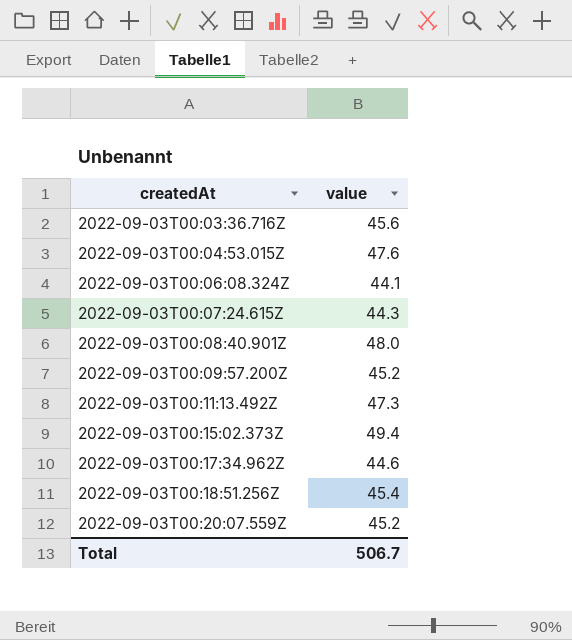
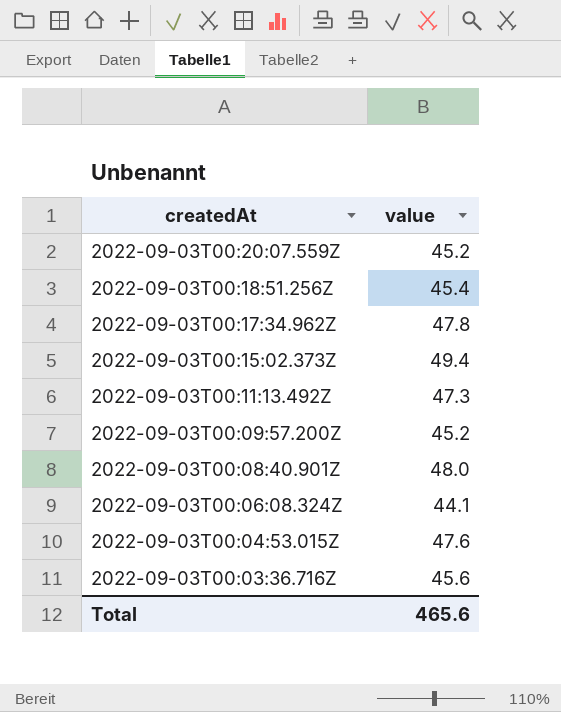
row order: createdAt ascending -> createdAt descending
row 2022-09-03T00:07:24.615Z: 44.3 -> none
2022-09-03T00:17:34.962Z | value: 44.6 -> 47.8
Total | value: 506.7 -> 465.6

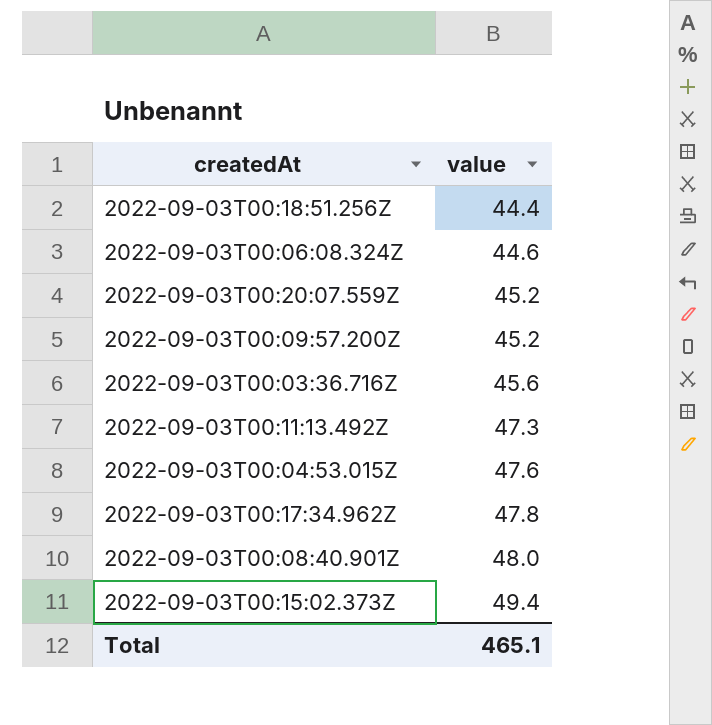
row order: createdAt descending -> value ascending
2022-09-03T00:18:51.256Z | value: 45.4 -> 44.4
2022-09-03T00:06:08.324Z | value: 44.1 -> 44.6
Total | value: 465.6 -> 465.1

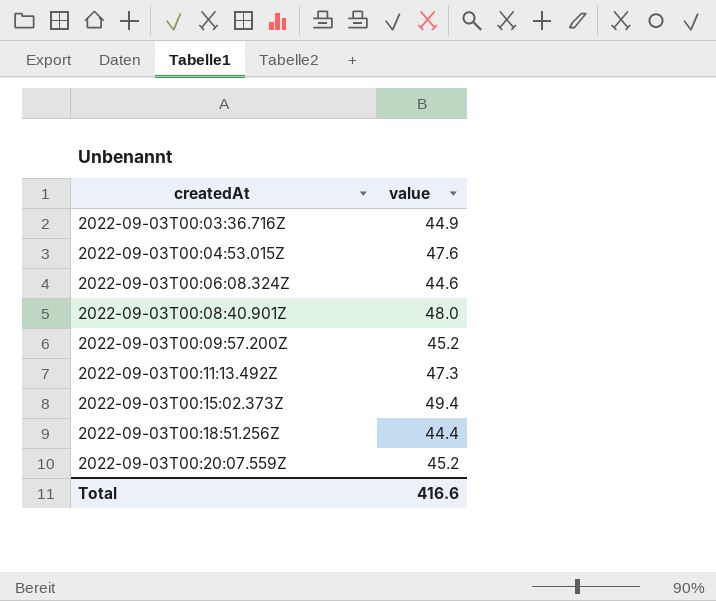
row order: value ascending -> createdAt ascending
row 2022-09-03T00:17:34.962Z: 47.8 -> none
2022-09-03T00:03:36.716Z | value: 45.6 -> 44.9
Total | value: 465.1 -> 416.6

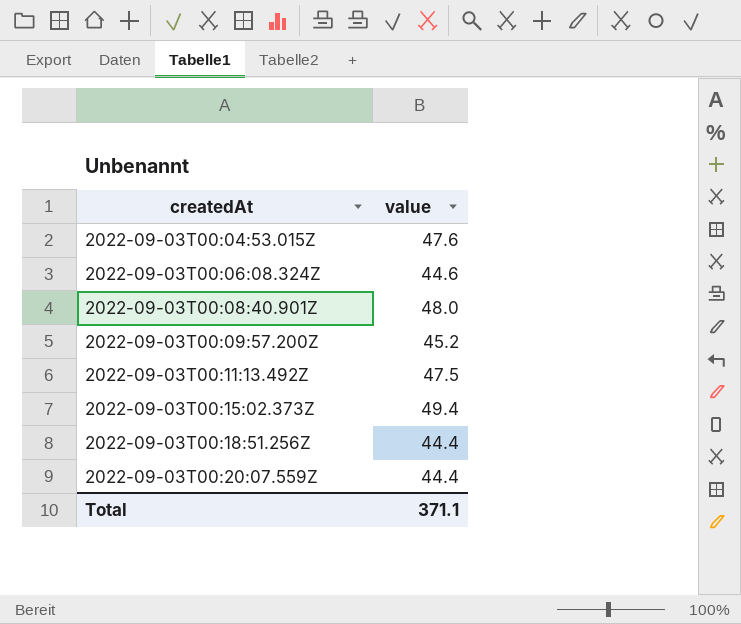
row 2022-09-03T00:03:36.716Z: 44.9 -> none
2022-09-03T00:11:13.492Z | value: 47.3 -> 47.5
2022-09-03T00:20:07.559Z | value: 45.2 -> 44.4
Total | value: 416.6 -> 371.1

